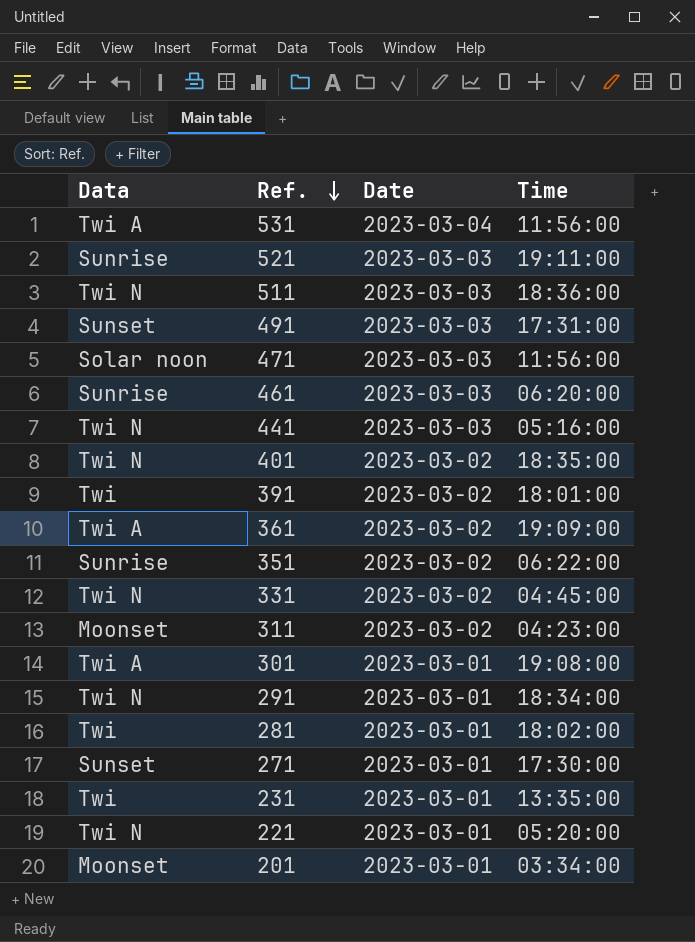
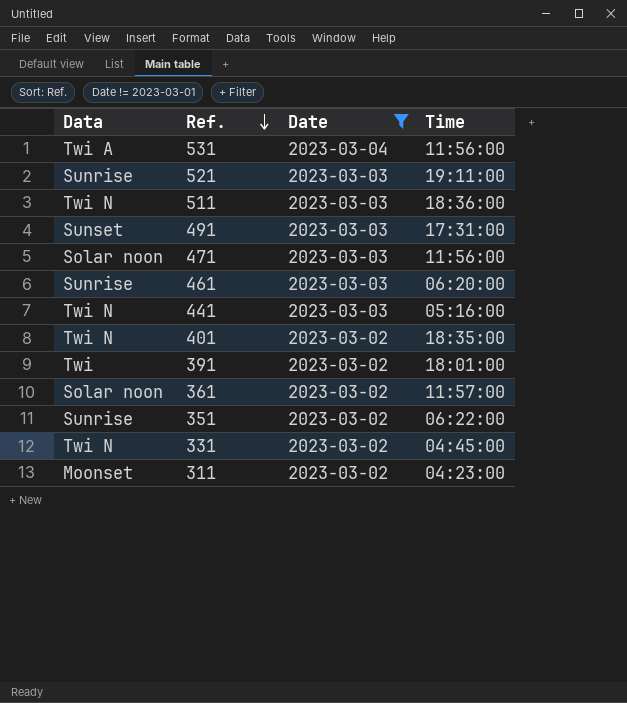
filter: none -> Date != 2023-03-01
361 | Data: Twi A -> Solar noon
361 | Time: 19:09:00 -> 11:57:00

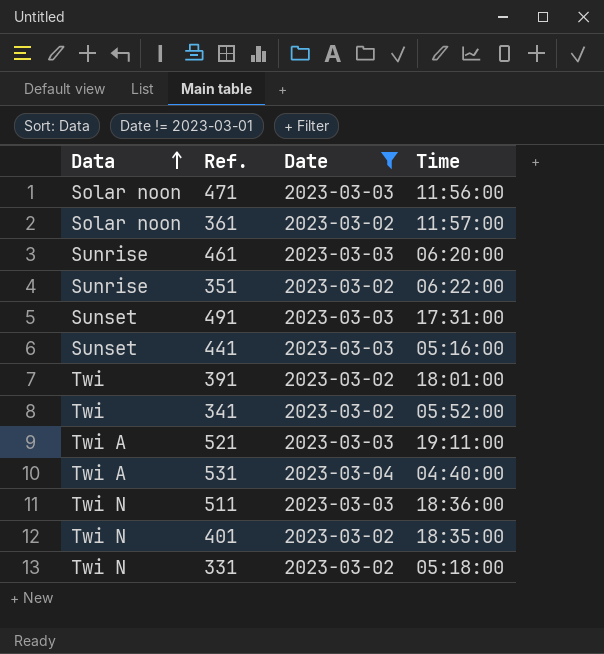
row order: Ref. descending -> Data ascending
row 311: Moonset | 2023-03-02 | 04:23:00 -> none
441 | Data: Twi N -> Sunset
row 341: none -> Twi | 2023-03-02 | 05:52:00
521 | Data: Sunrise -> Twi A
531 | Time: 11:56:00 -> 04:40:00
331 | Time: 04:45:00 -> 05:18:00

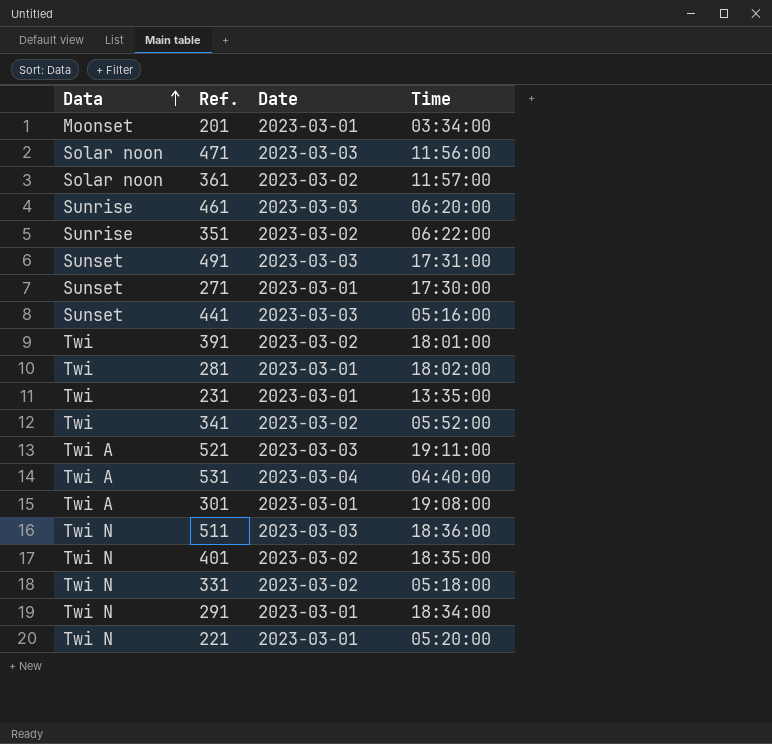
filter: Date != 2023-03-01 -> none

